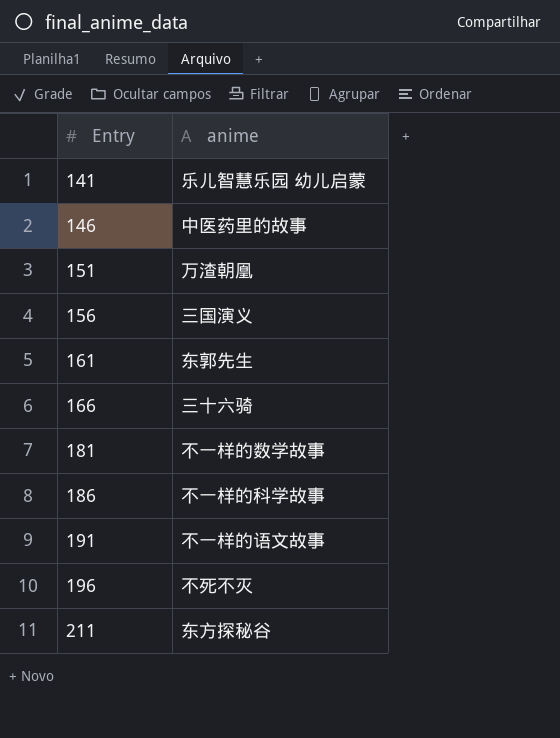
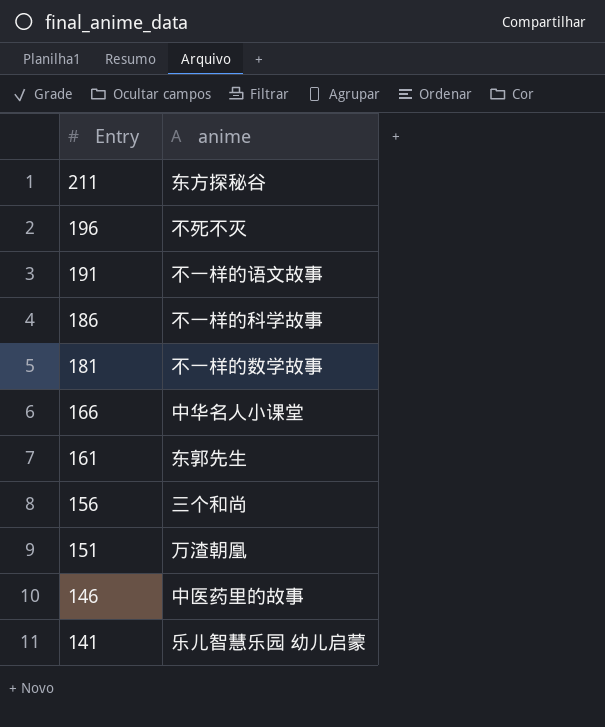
row order: Entry ascending -> Entry descending
166 | anime: 三十六骑 -> 中华名人小课堂
156 | anime: 三国演义 -> 三个和尚

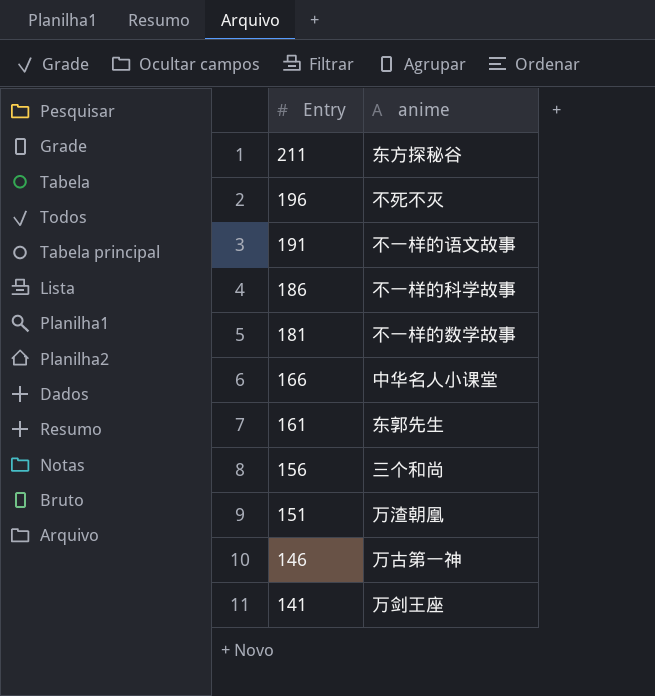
146 | anime: 中医药里的故事 -> 万古第一神
141 | anime: 乐儿智慧乐园 幼儿启蒙 -> 万剑王座

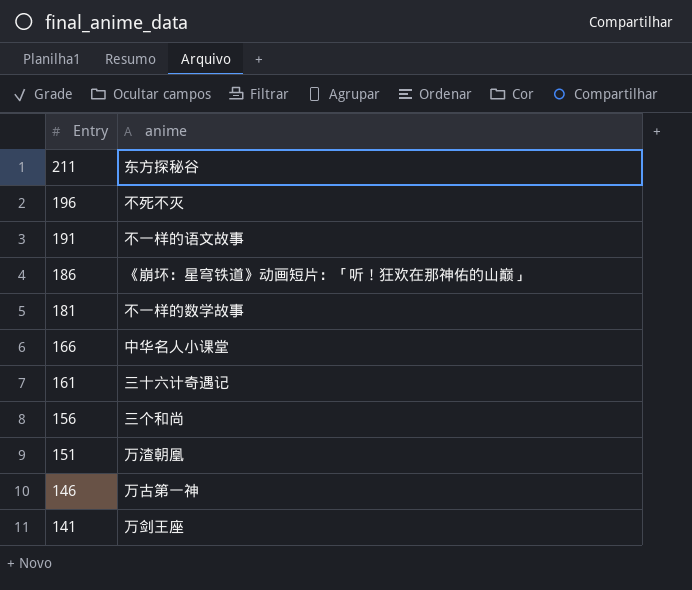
186 | anime: 不一样的科学故事 -> 《崩坏：星穹铁道》动画短片：「听！狂欢在那神佑的山巅」
161 | anime: 东郭先生 -> 三十六计奇遇记

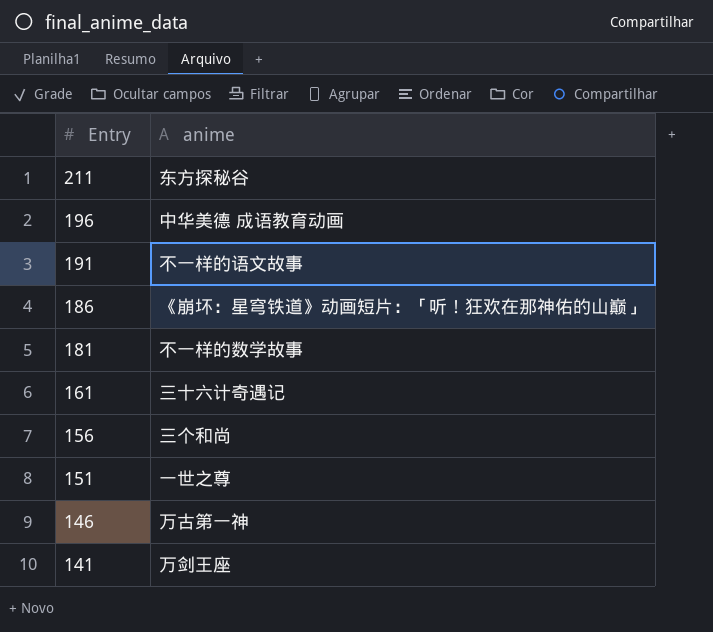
row 166: 中华名人小课堂 -> none
196 | anime: 不死不灭 -> 中华美德 成语教育动画
151 | anime: 万渣朝凰 -> 一世之尊

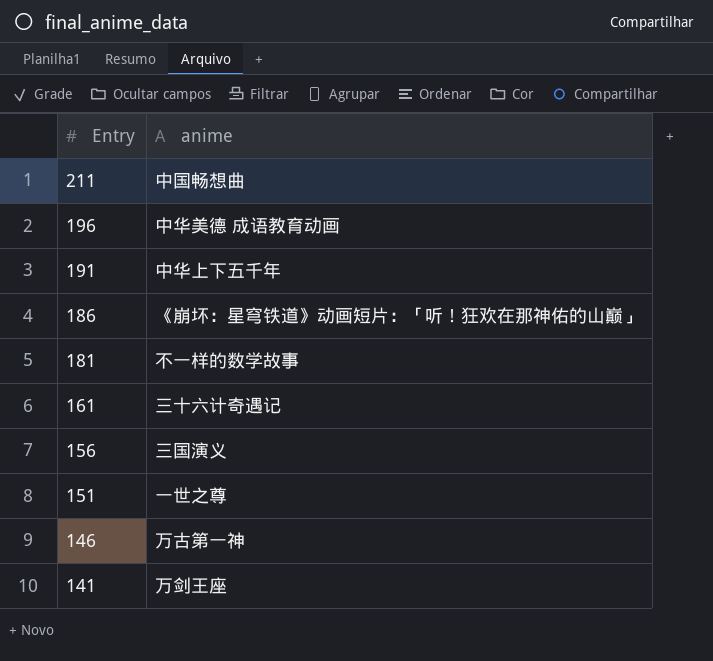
211 | anime: 东方探秘谷 -> 中国畅想曲
191 | anime: 不一样的语文故事 -> 中华上下五千年
156 | anime: 三个和尚 -> 三国演义

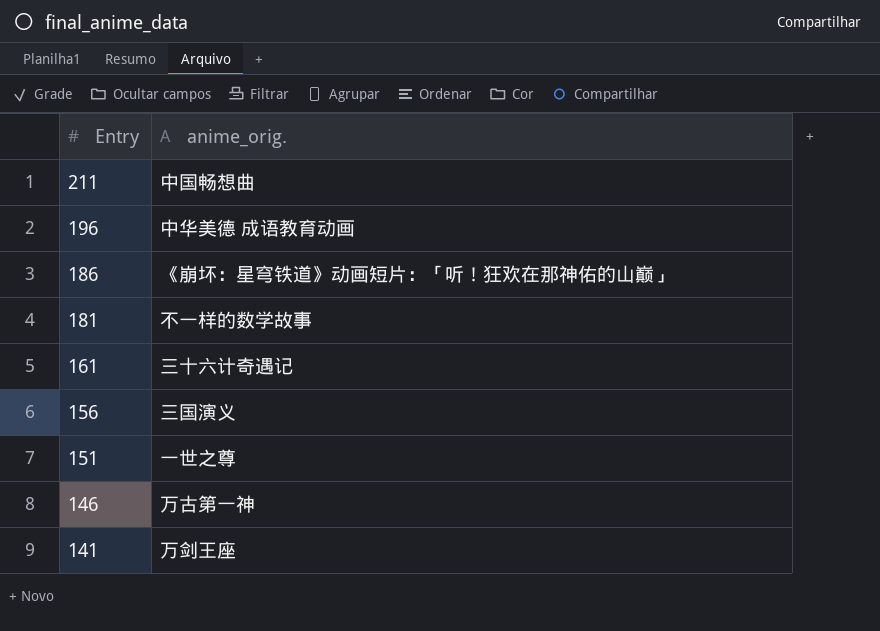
column name: anime -> anime_orig.
row 191: 中华上下五千年 -> none

